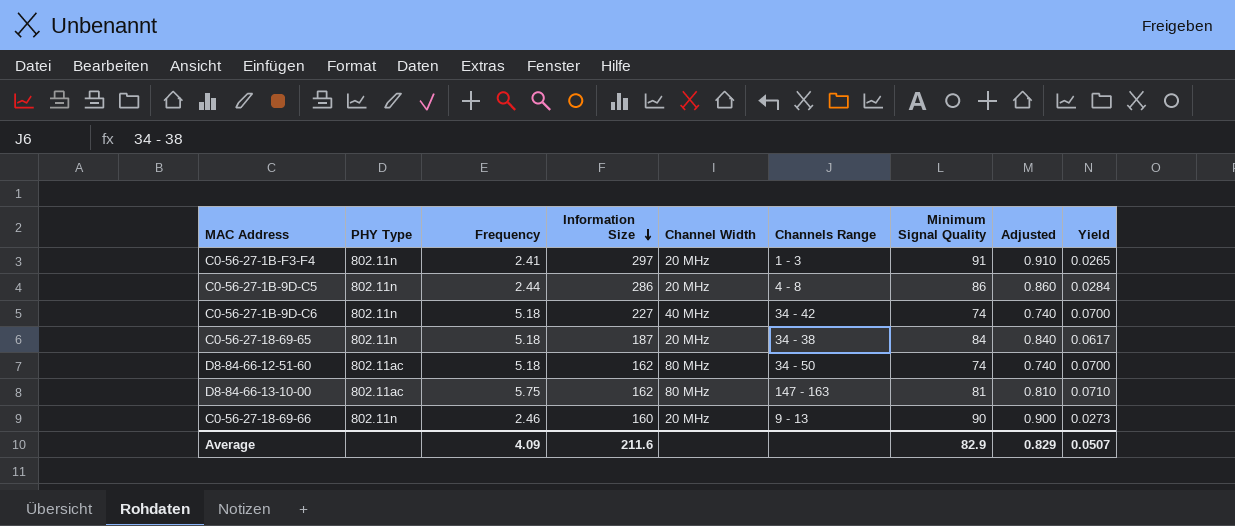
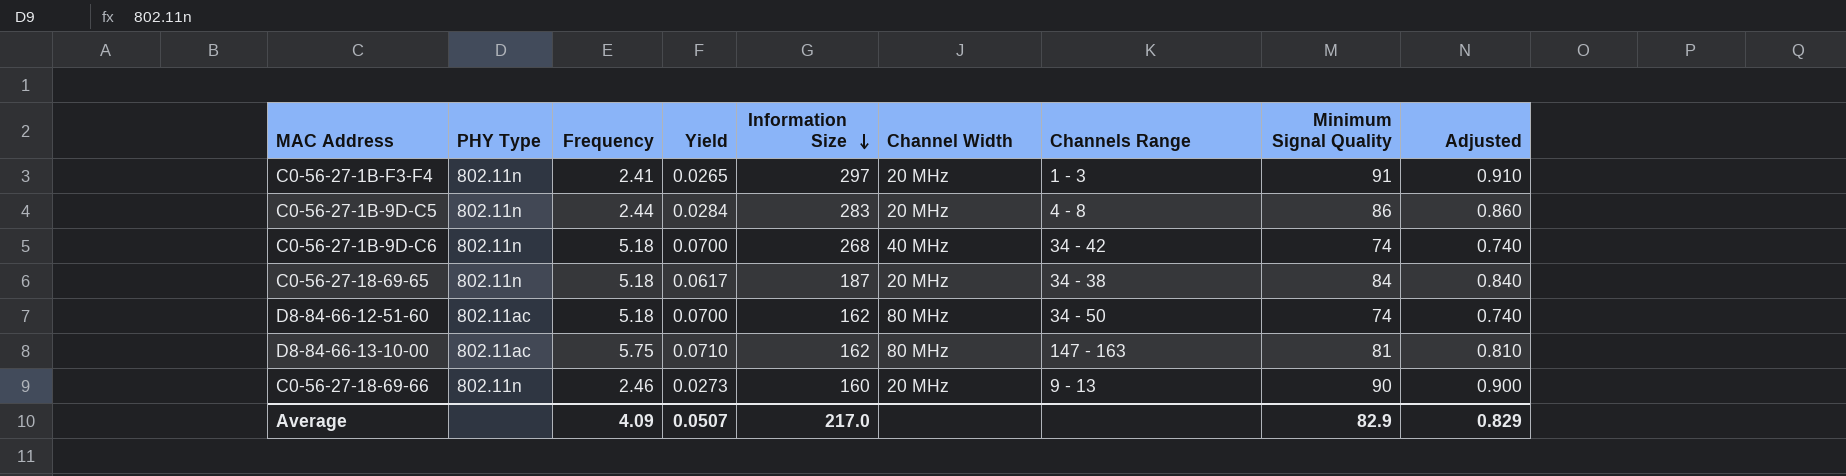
column Yield | position: 9 -> 4
C0-56-27-1B-9D-C5 | Information Size: 286 -> 283
C0-56-27-1B-9D-C6 | Information Size: 227 -> 268
Average | Information Size: 211.6 -> 217.0

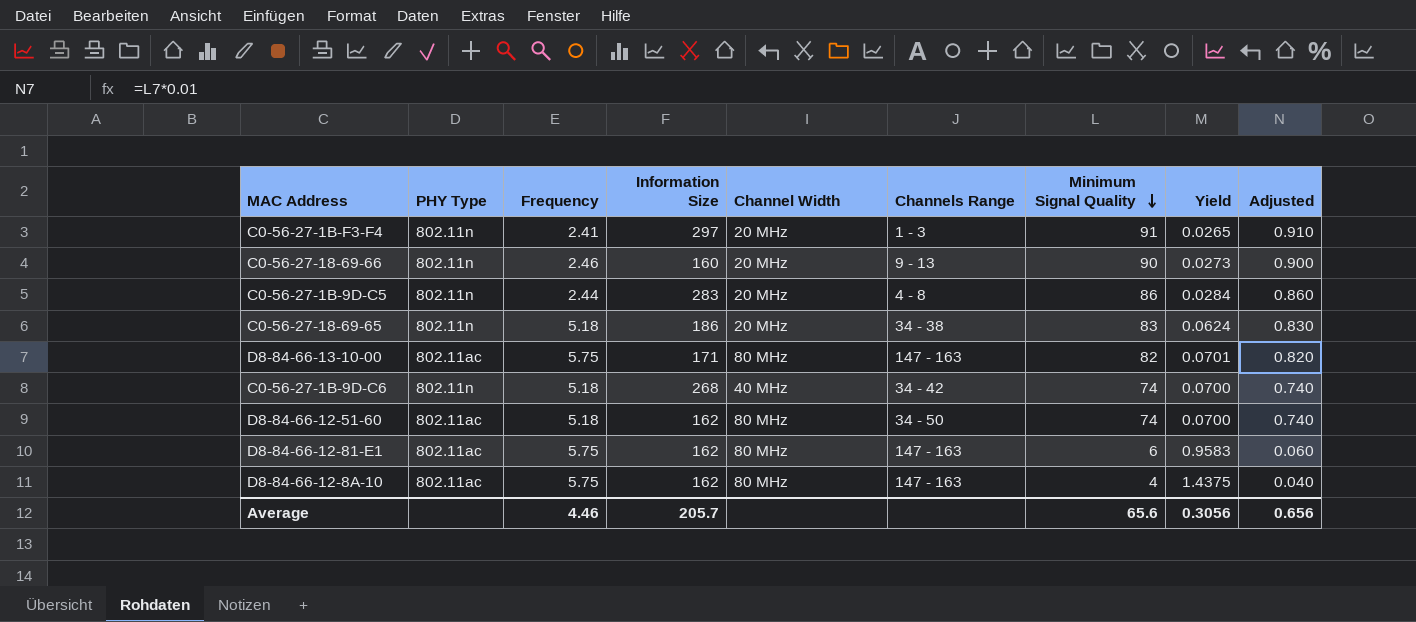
row order: Information Size descending -> Minimum Signal Quality descending
column Yield | position: 4 -> 8
C0-56-27-18-69-65 | Information Size: 187 -> 186
C0-56-27-18-69-65 | Minimum Signal Quality: 84 -> 83
C0-56-27-18-69-65 | Yield: 0.0617 -> 0.0624
C0-56-27-18-69-65 | Adjusted: 0.840 -> 0.830
D8-84-66-13-10-00 | Information Size: 162 -> 171
D8-84-66-13-10-00 | Minimum Signal Quality: 81 -> 82
D8-84-66-13-10-00 | Yield: 0.0710 -> 0.0701
D8-84-66-13-10-00 | Adjusted: 0.810 -> 0.820
row D8-84-66-12-81-E1: none -> 802.11ac | 5.75 | 162 | 80 MHz | 147 - 163 | 6 | 0.9583 | 0.060
row D8-84-66-12-8A-10: none -> 802.11ac | 5.75 | 162 | 80 MHz | 147 - 163 | 4 | 1.4375 | 0.040
Average | Frequency: 4.09 -> 4.46
Average | Information Size: 217.0 -> 205.7
Average | Minimum Signal Quality: 82.9 -> 65.6
Average | Yield: 0.0507 -> 0.3056
Average | Adjusted: 0.829 -> 0.656

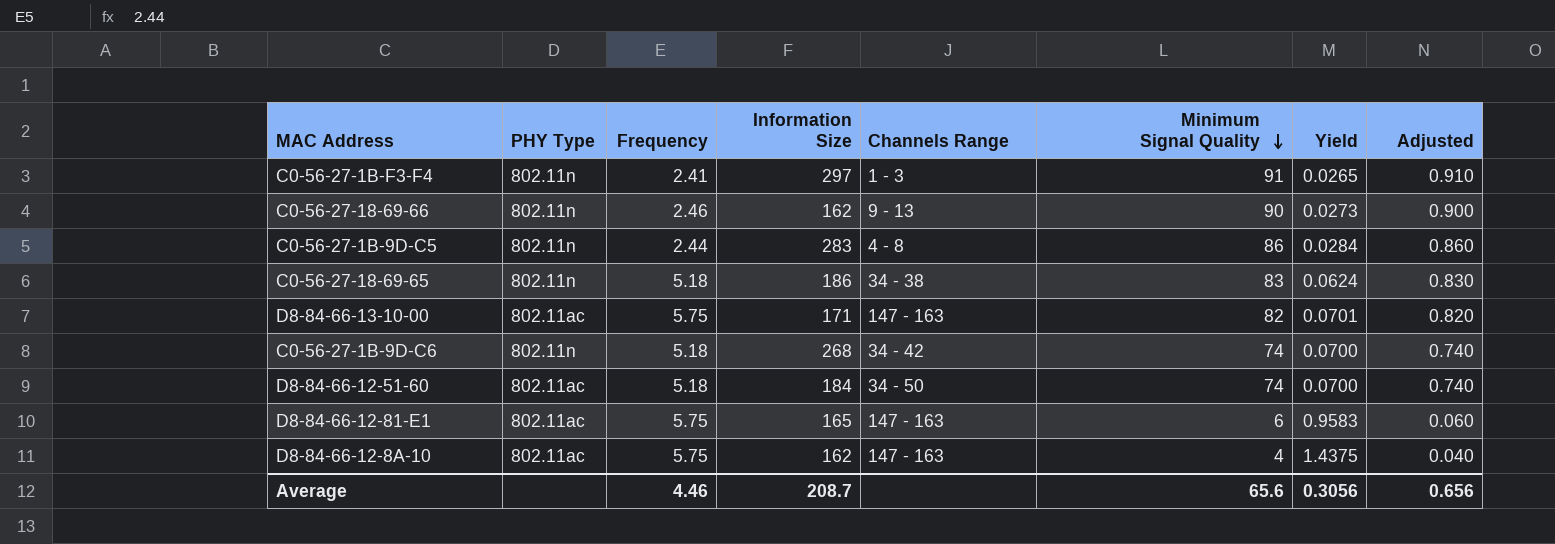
column Channel Width | position: 5 -> none
C0-56-27-18-69-66 | Information Size: 160 -> 162
D8-84-66-12-51-60 | Information Size: 162 -> 184
D8-84-66-12-81-E1 | Information Size: 162 -> 165
Average | Information Size: 205.7 -> 208.7

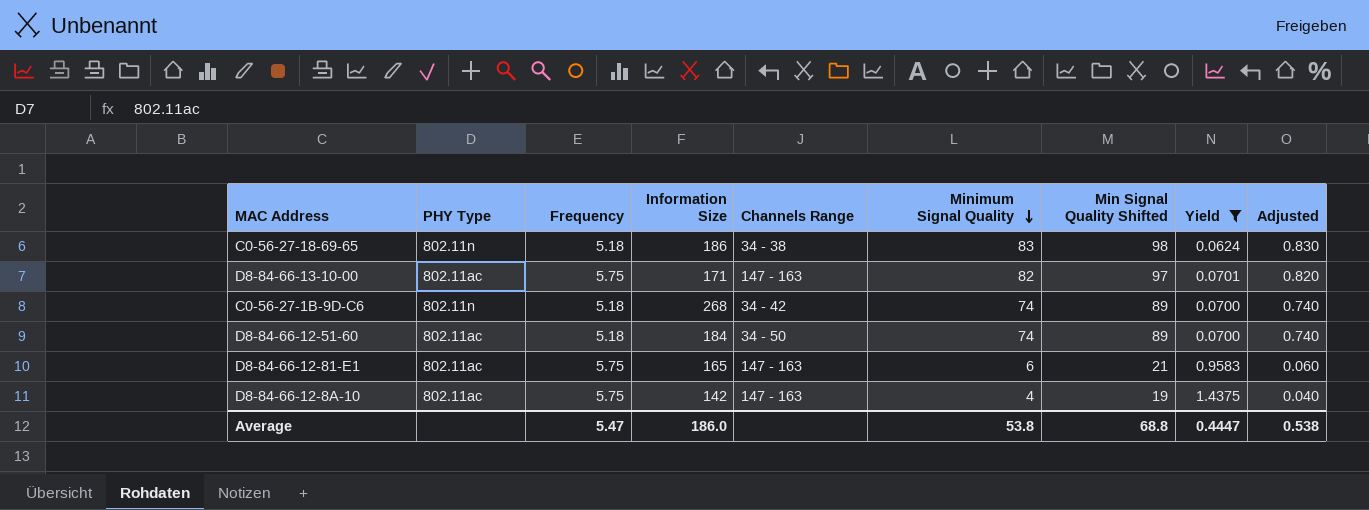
filter: none -> Yield >= 0.0624
column Min Signal Quality Shifted | formula: none -> [Minimum Signal Quality] + 15
D8-84-66-12-8A-10 | Information Size: 162 -> 142
Average | Frequency: 4.46 -> 5.47
Average | Information Size: 208.7 -> 186.0
Average | Minimum Signal Quality: 65.6 -> 53.8
Average | Yield: 0.3056 -> 0.4447
Average | Adjusted: 0.656 -> 0.538

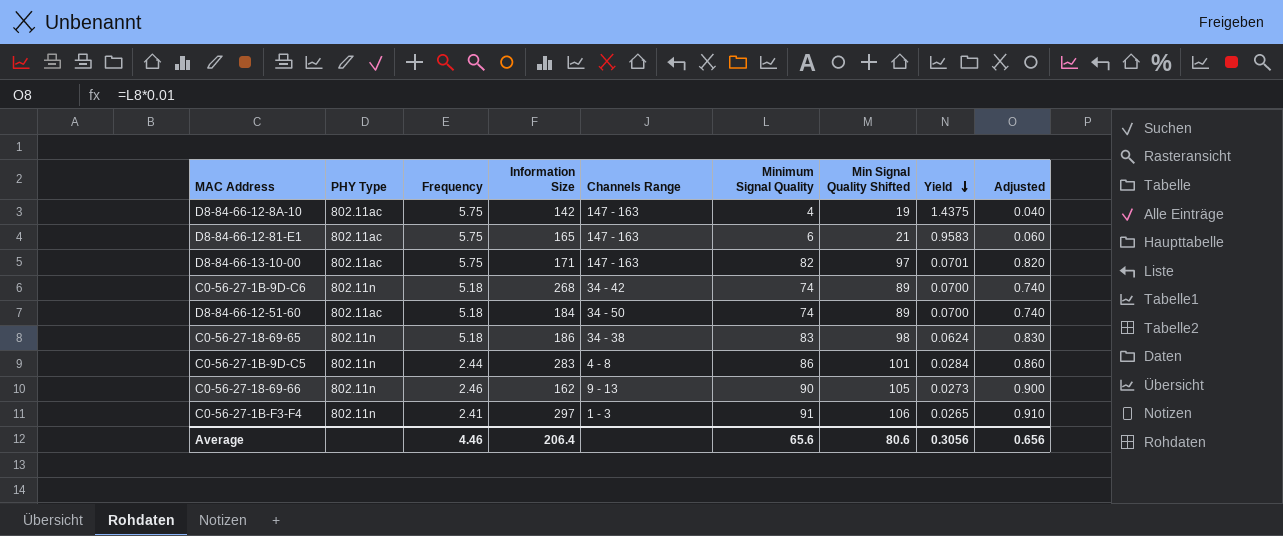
filter: Yield >= 0.0624 -> none
row order: Minimum Signal Quality descending -> Yield descending
Average | Frequency: 5.47 -> 4.46
Average | Information Size: 186.0 -> 206.4
Average | Minimum Signal Quality: 53.8 -> 65.6
Average | Min Signal Quality Shifted: 68.8 -> 80.6
Average | Yield: 0.4447 -> 0.3056
Average | Adjusted: 0.538 -> 0.656

